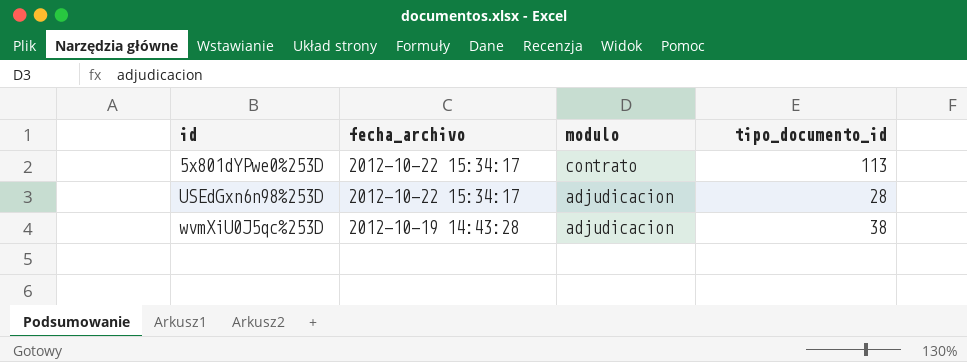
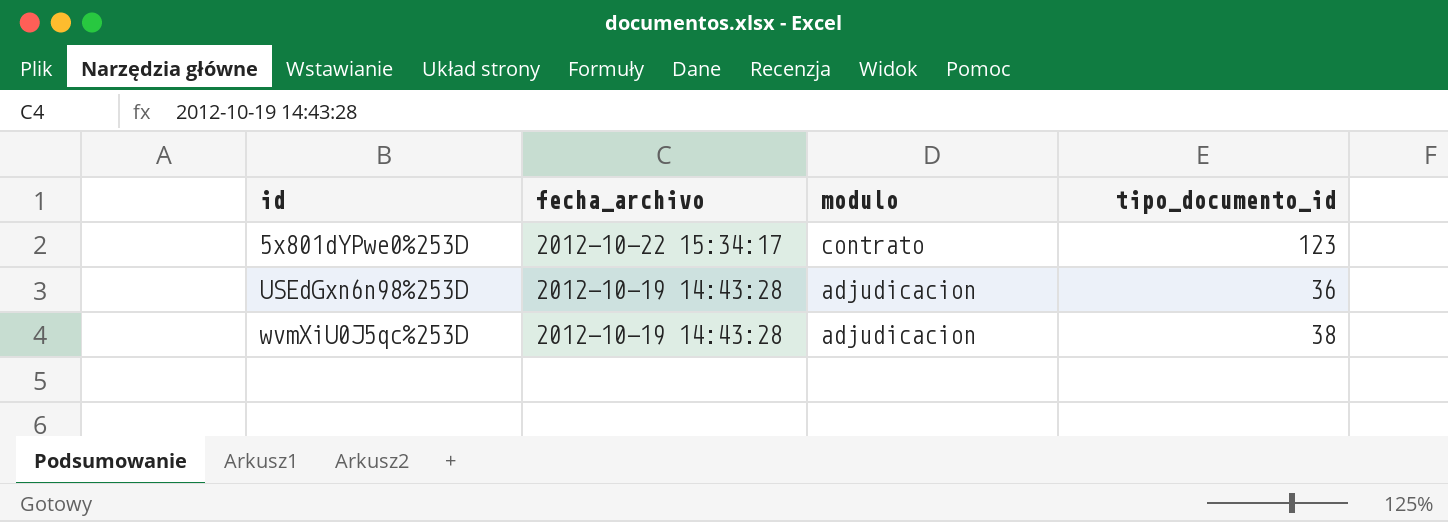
5x801dYPwe0%253D | tipo_documento_id: 113 -> 123
USEdGxn6n98%253D | fecha_archivo: 2012-10-22 15:34:17 -> 2012-10-19 14:43:28
USEdGxn6n98%253D | tipo_documento_id: 28 -> 36

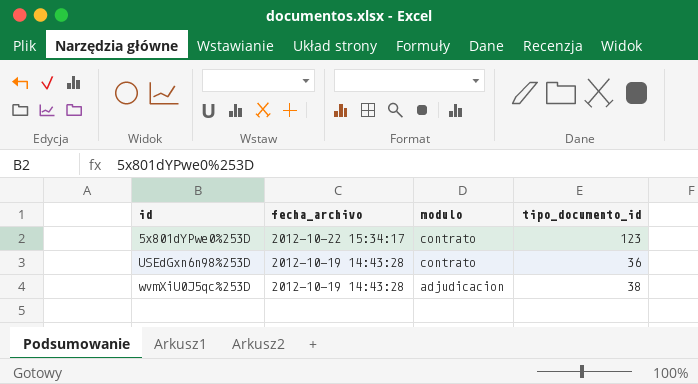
USEdGxn6n98%253D | modulo: adjudicacion -> contrato

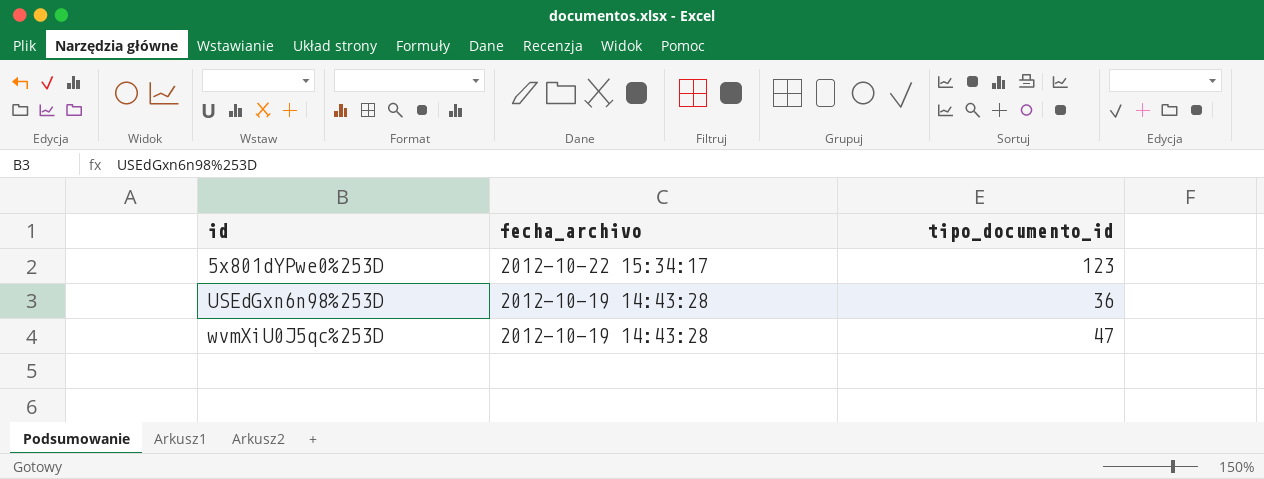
column modulo | position: 3 -> none
wvmXiU0J5qc%253D | tipo_documento_id: 38 -> 47

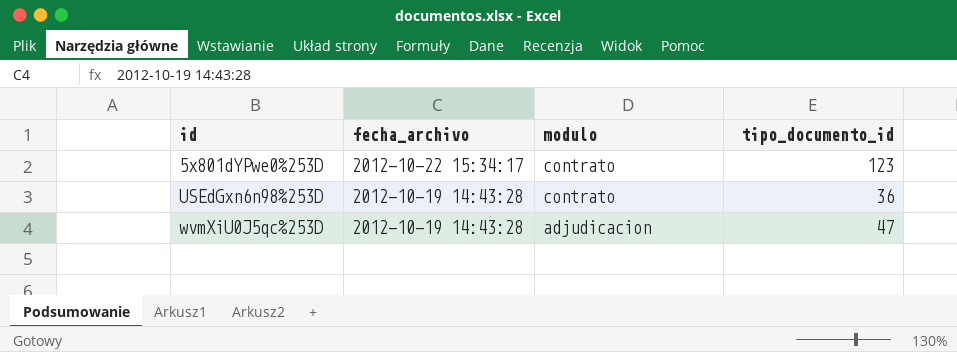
column modulo | position: none -> 3

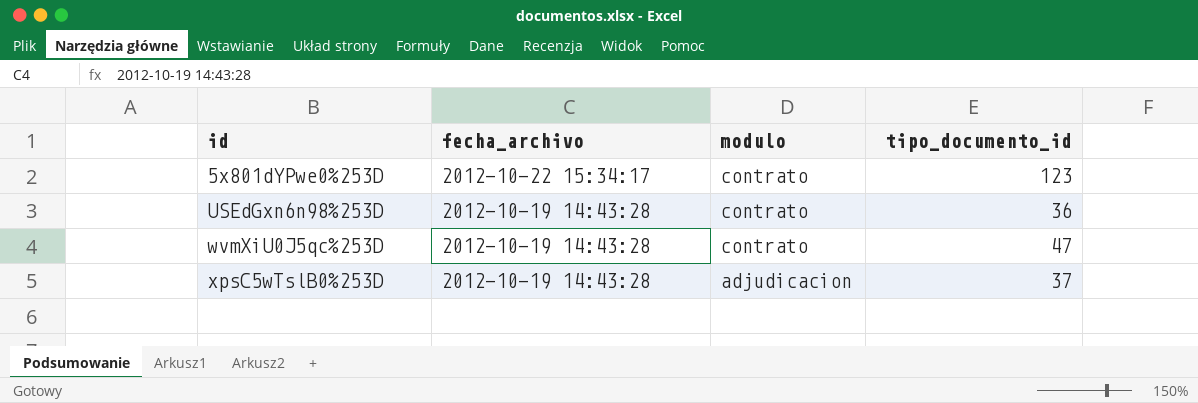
wvmXiU0J5qc%253D | modulo: adjudicacion -> contrato
row xpsC5wTslB0%253D: none -> 2012-10-19 14:43:28 | adjudicacion | 37

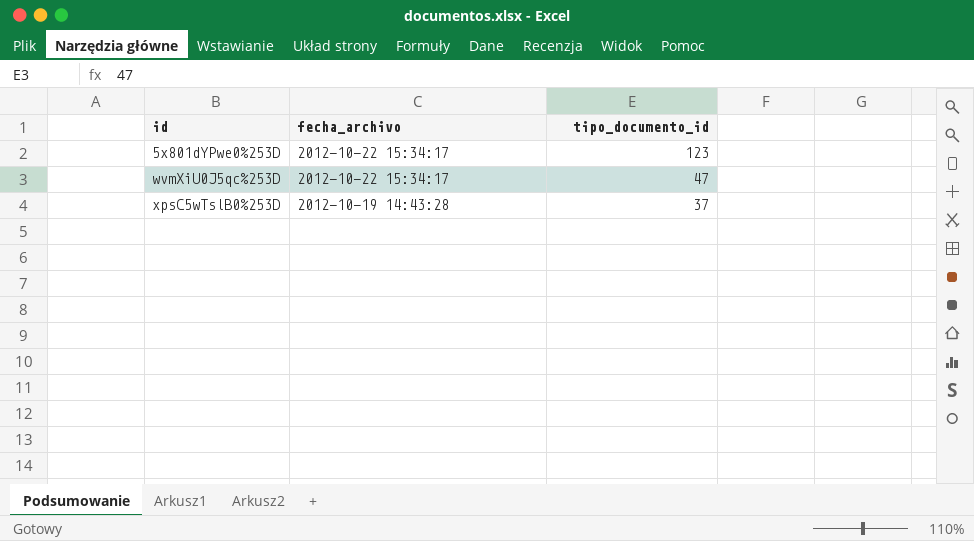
column modulo | position: 3 -> none
row USEdGxn6n98%253D: 2012-10-19 14:43:28 | contrato | 36 -> none
wvmXiU0J5qc%253D | fecha_archivo: 2012-10-19 14:43:28 -> 2012-10-22 15:34:17

